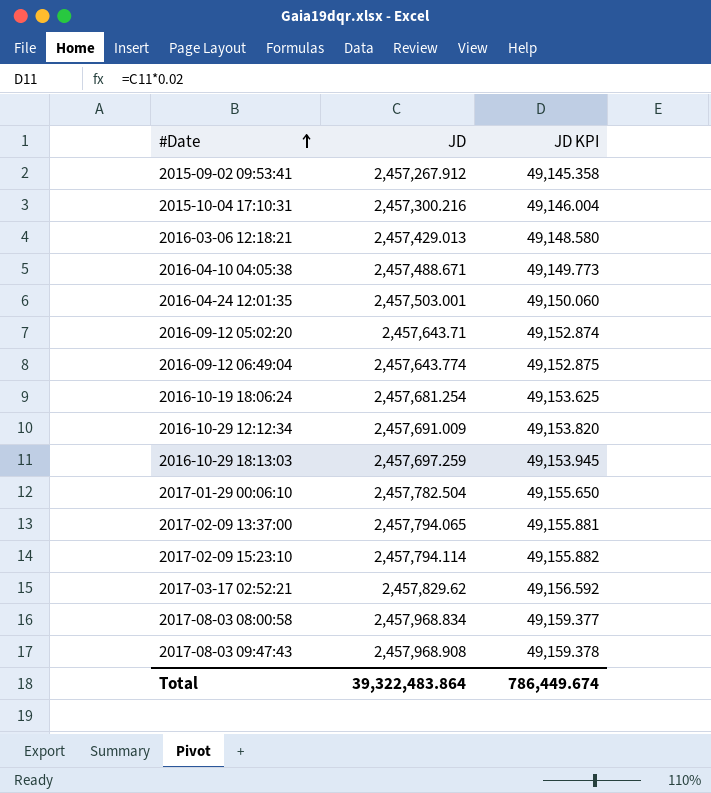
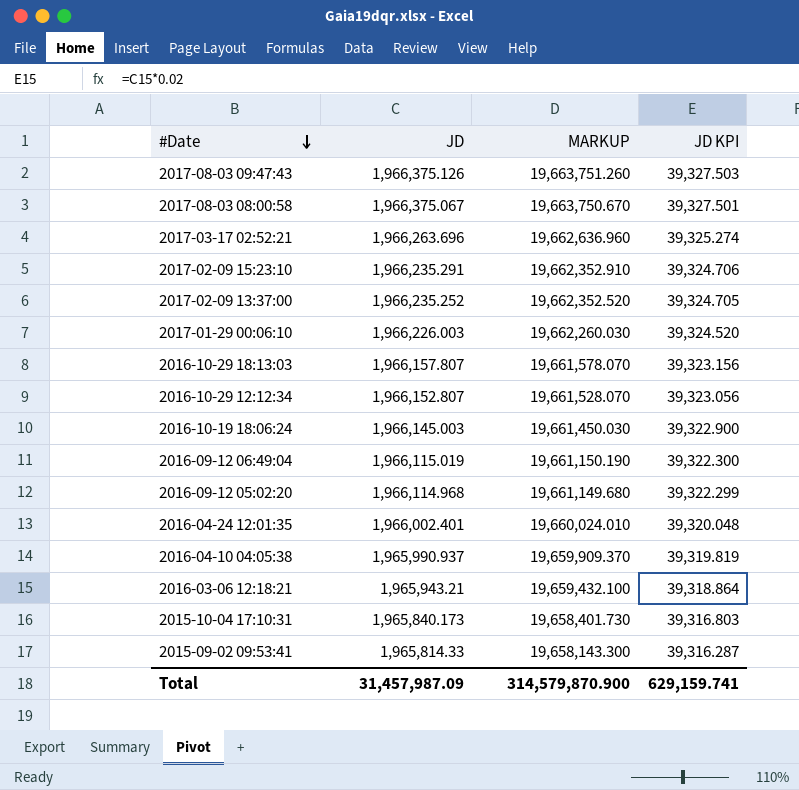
row order: #Date ascending -> #Date descending
column MARKUP | formula: none -> [JD] * 10
2017-08-03 09:47:43 | JD: 2,457,968.908 -> 1,966,375.126
2017-08-03 09:47:43 | JD KPI: 49,159.378 -> 39,327.503
2017-08-03 08:00:58 | JD: 2,457,968.834 -> 1,966,375.067
2017-08-03 08:00:58 | JD KPI: 49,159.377 -> 39,327.501
2017-03-17 02:52:21 | JD: 2,457,829.62 -> 1,966,263.696
2017-03-17 02:52:21 | JD KPI: 49,156.592 -> 39,325.274
2017-02-09 15:23:10 | JD: 2,457,794.114 -> 1,966,235.291
2017-02-09 15:23:10 | JD KPI: 49,155.882 -> 39,324.706
2017-02-09 13:37:00 | JD: 2,457,794.065 -> 1,966,235.252
2017-02-09 13:37:00 | JD KPI: 49,155.881 -> 39,324.705
2017-01-29 00:06:10 | JD: 2,457,782.504 -> 1,966,226.003
2017-01-29 00:06:10 | JD KPI: 49,155.650 -> 39,324.520
2016-10-29 18:13:03 | JD: 2,457,697.259 -> 1,966,157.807
2016-10-29 18:13:03 | JD KPI: 49,153.945 -> 39,323.156
2016-10-29 12:12:34 | JD: 2,457,691.009 -> 1,966,152.807
2016-10-29 12:12:34 | JD KPI: 49,153.820 -> 39,323.056
2016-10-19 18:06:24 | JD: 2,457,681.254 -> 1,966,145.003
2016-10-19 18:06:24 | JD KPI: 49,153.625 -> 39,322.900
2016-09-12 06:49:04 | JD: 2,457,643.774 -> 1,966,115.019
2016-09-12 06:49:04 | JD KPI: 49,152.875 -> 39,322.300
2016-09-12 05:02:20 | JD: 2,457,643.71 -> 1,966,114.968
2016-09-12 05:02:20 | JD KPI: 49,152.874 -> 39,322.299
2016-04-24 12:01:35 | JD: 2,457,503.001 -> 1,966,002.401
2016-04-24 12:01:35 | JD KPI: 49,150.060 -> 39,320.048
2016-04-10 04:05:38 | JD: 2,457,488.671 -> 1,965,990.937
2016-04-10 04:05:38 | JD KPI: 49,149.773 -> 39,319.819
2016-03-06 12:18:21 | JD: 2,457,429.013 -> 1,965,943.21
2016-03-06 12:18:21 | JD KPI: 49,148.580 -> 39,318.864
2015-10-04 17:10:31 | JD: 2,457,300.216 -> 1,965,840.173
2015-10-04 17:10:31 | JD KPI: 49,146.004 -> 39,316.803
2015-09-02 09:53:41 | JD: 2,457,267.912 -> 1,965,814.33
2015-09-02 09:53:41 | JD KPI: 49,145.358 -> 39,316.287
Total | JD: 39,322,483.864 -> 31,457,987.09
Total | JD KPI: 786,449.674 -> 629,159.741

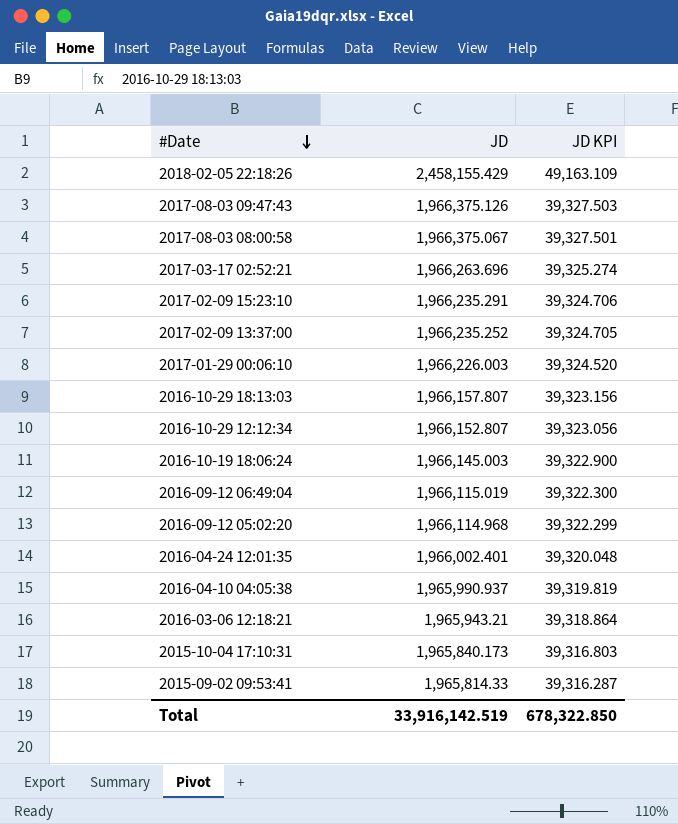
column MARKUP | formula: [JD] * 10 -> none
row 2018-02-05 22:18:26: none -> 2,458,155.429 | 49,163.109
Total | JD: 31,457,987.09 -> 33,916,142.519
Total | JD KPI: 629,159.741 -> 678,322.850

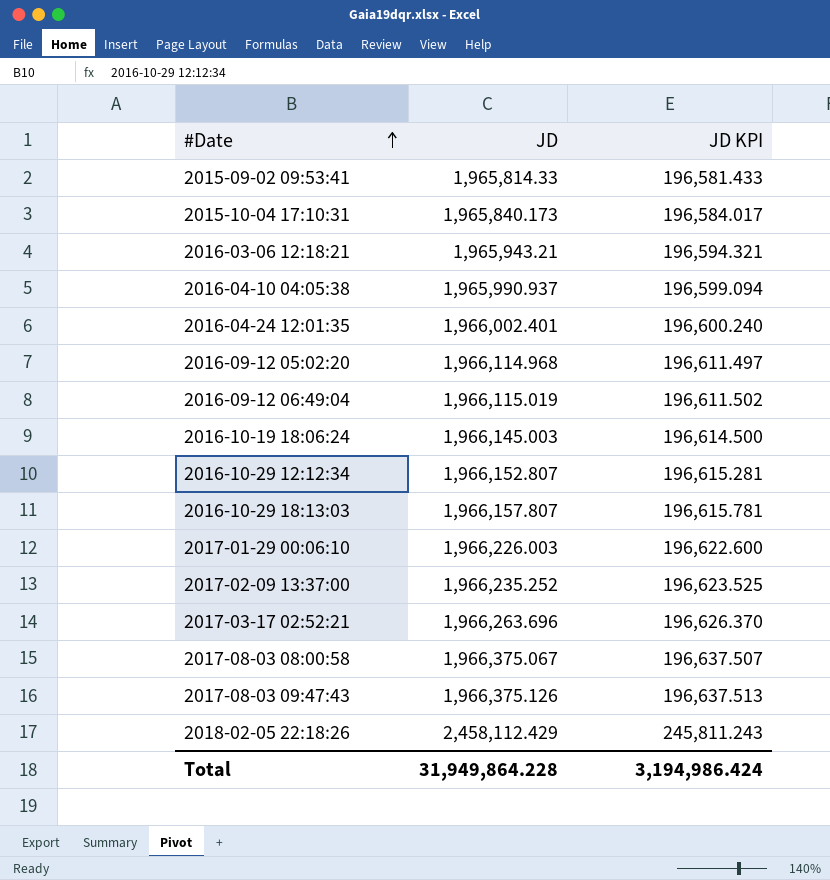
row order: #Date descending -> #Date ascending
column JD KPI | formula: [JD] * 0.02 -> [JD] * 0.1
row 2017-02-09 15:23:10: 1,966,235.291 | 39,324.706 -> none
2018-02-05 22:18:26 | JD: 2,458,155.429 -> 2,458,112.429
Total | JD: 33,916,142.519 -> 31,949,864.228
Total | JD KPI: 678,322.850 -> 3,194,986.424

